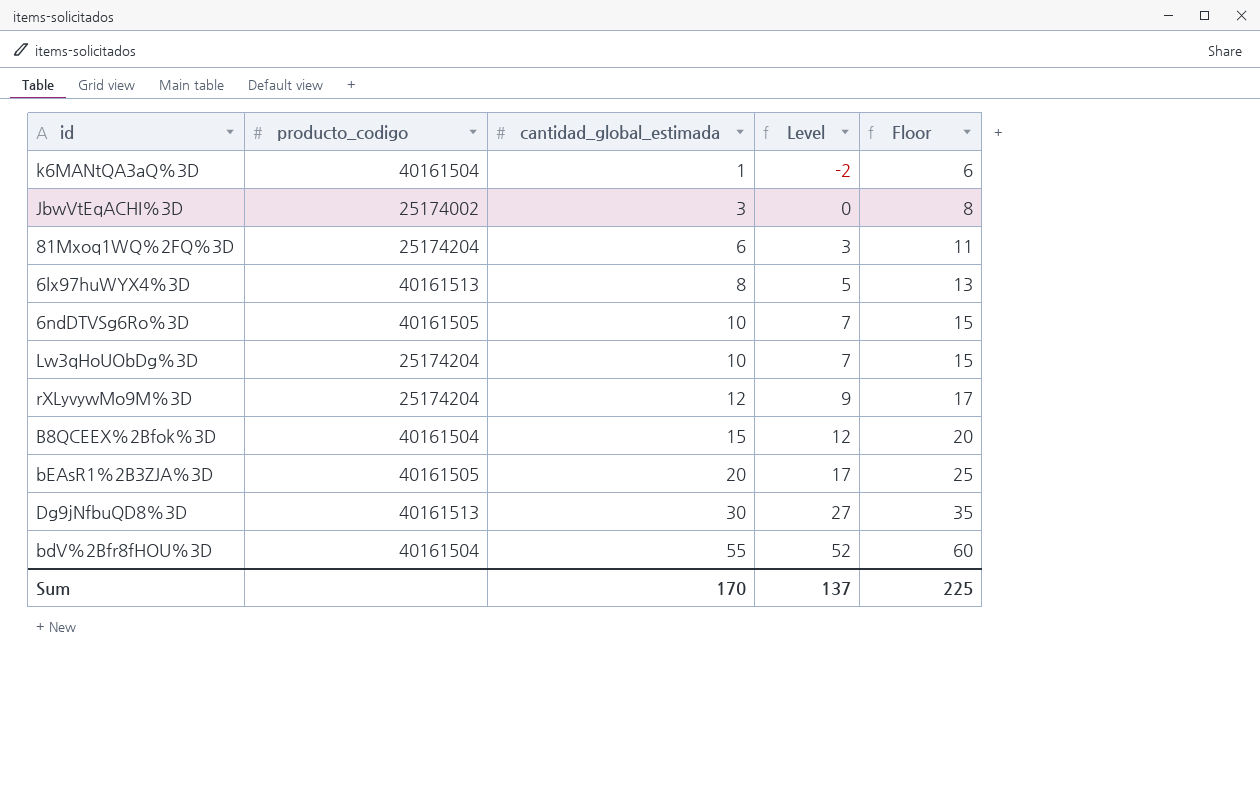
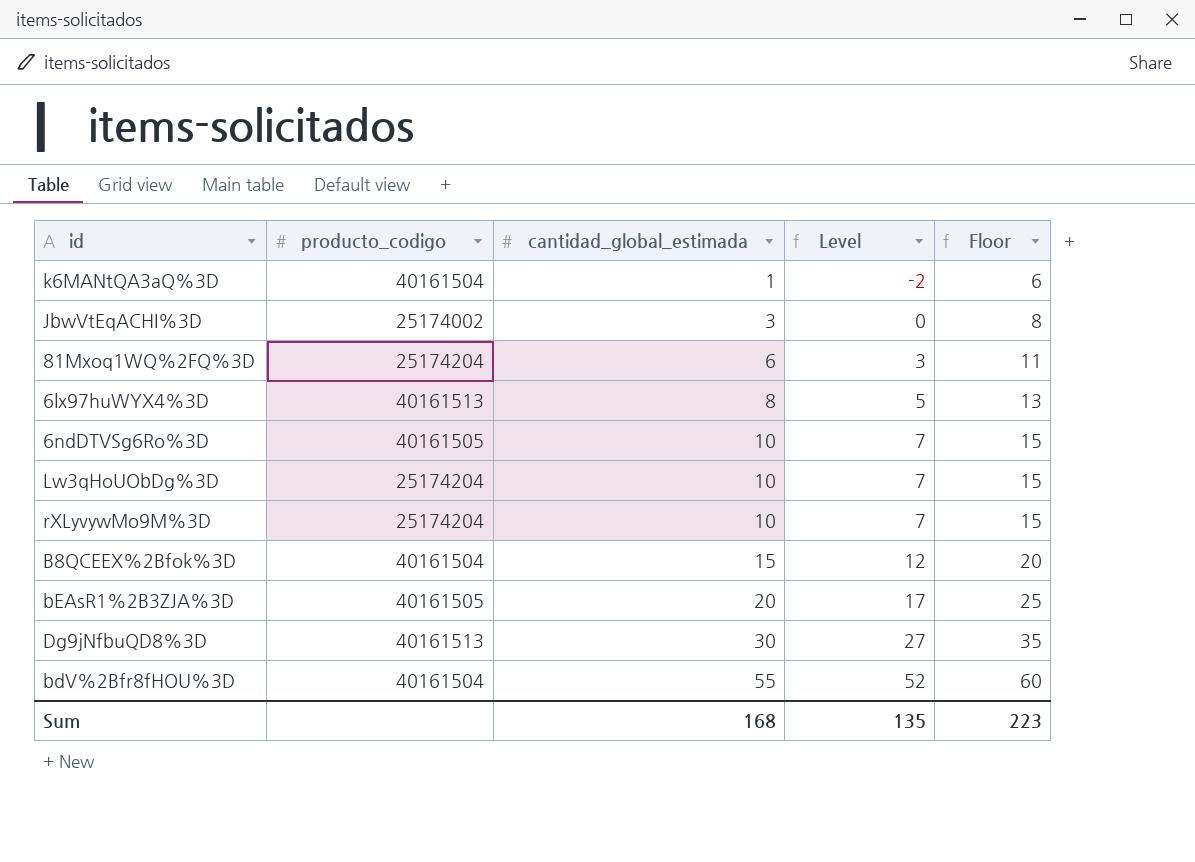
rXLyvywMo9M%3D | cantidad_global_estimada: 12 -> 10
rXLyvywMo9M%3D | Level: 9 -> 7
rXLyvywMo9M%3D | Floor: 17 -> 15
Sum | cantidad_global_estimada: 170 -> 168
Sum | Level: 137 -> 135
Sum | Floor: 225 -> 223

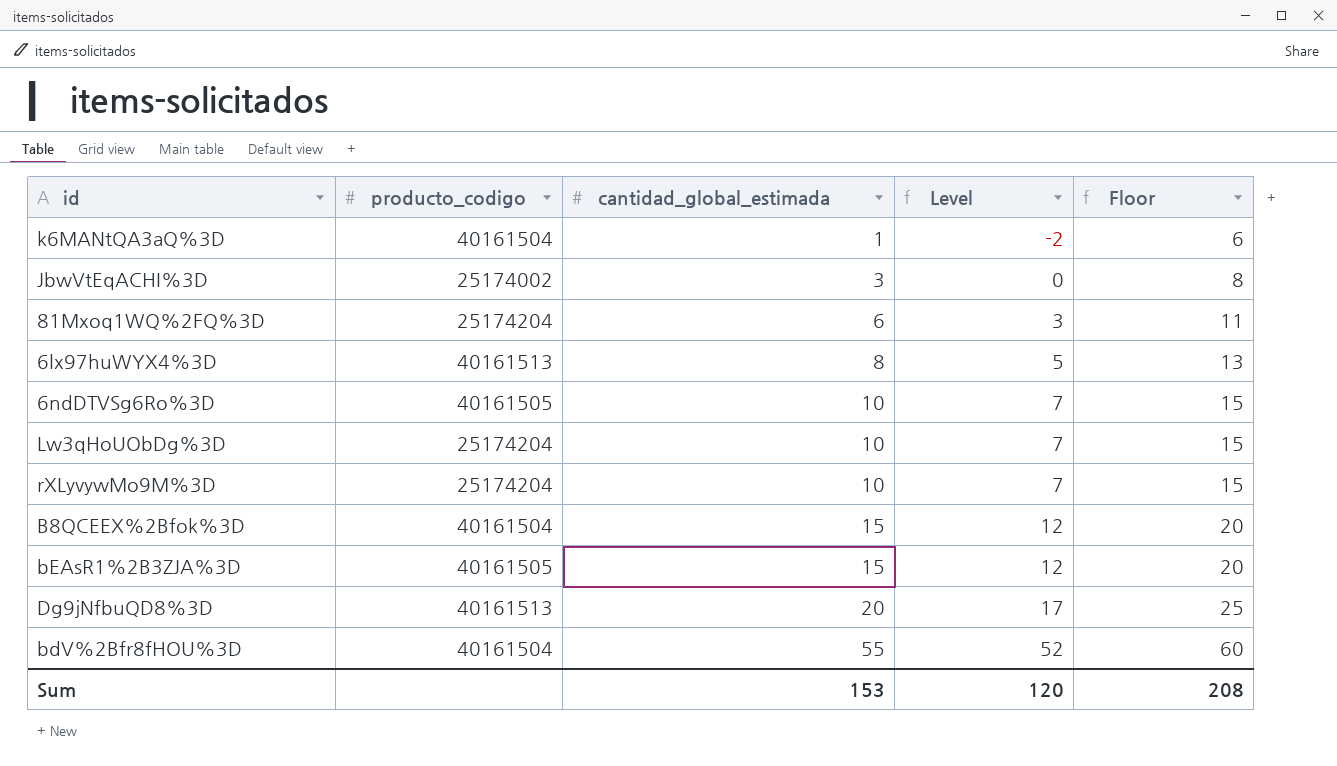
bEAsR1%2B3ZJA%3D | cantidad_global_estimada: 20 -> 15
bEAsR1%2B3ZJA%3D | Level: 17 -> 12
bEAsR1%2B3ZJA%3D | Floor: 25 -> 20
Dg9jNfbuQD8%3D | cantidad_global_estimada: 30 -> 20
Dg9jNfbuQD8%3D | Level: 27 -> 17
Dg9jNfbuQD8%3D | Floor: 35 -> 25
Sum | cantidad_global_estimada: 168 -> 153
Sum | Level: 135 -> 120
Sum | Floor: 223 -> 208

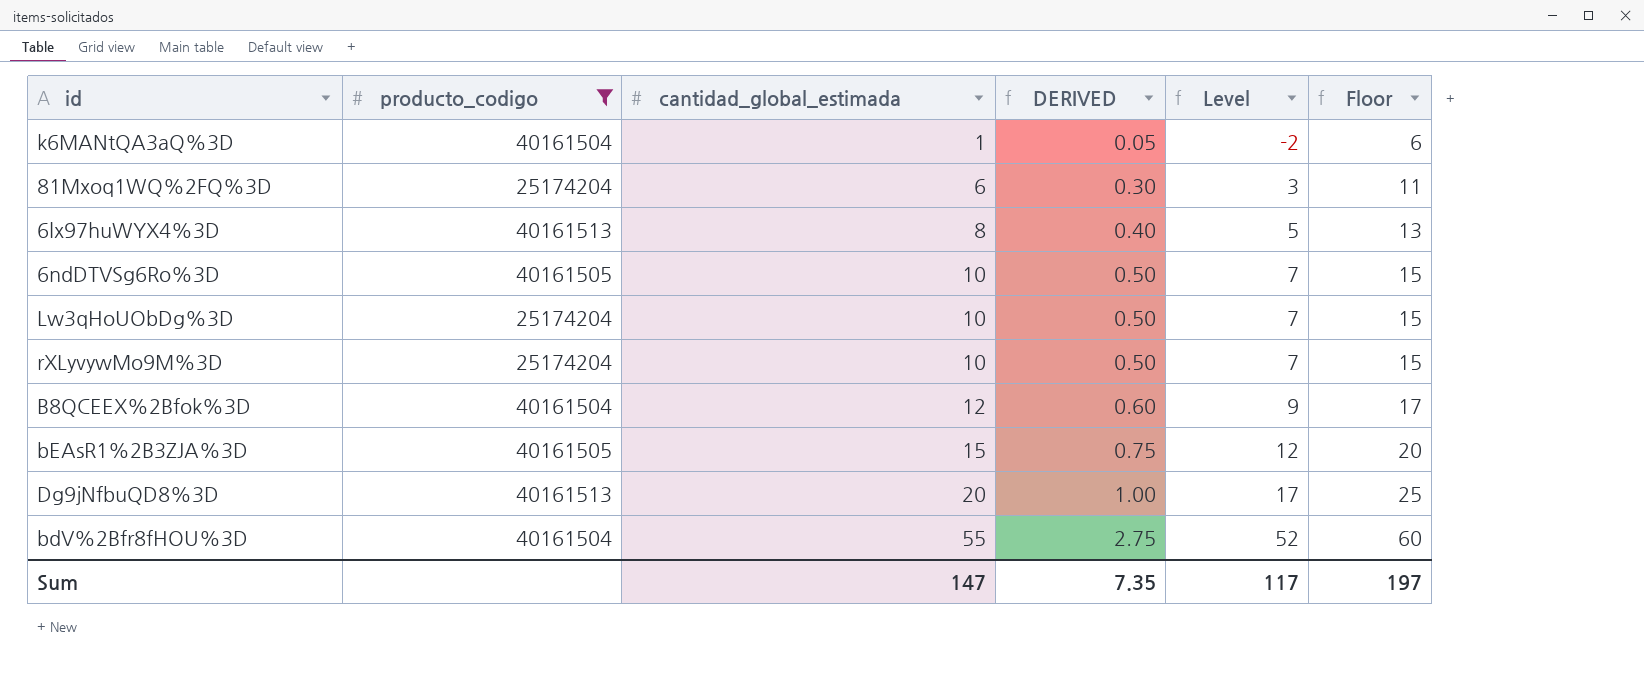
filter: none -> producto_codigo != 25174002
column DERIVED | formula: none -> [cantidad_global_estimada] * 0.05
B8QCEEX%2Bfok%3D | cantidad_global_estimada: 15 -> 12
B8QCEEX%2Bfok%3D | Level: 12 -> 9
B8QCEEX%2Bfok%3D | Floor: 20 -> 17
Sum | cantidad_global_estimada: 153 -> 147
Sum | Level: 120 -> 117
Sum | Floor: 208 -> 197

